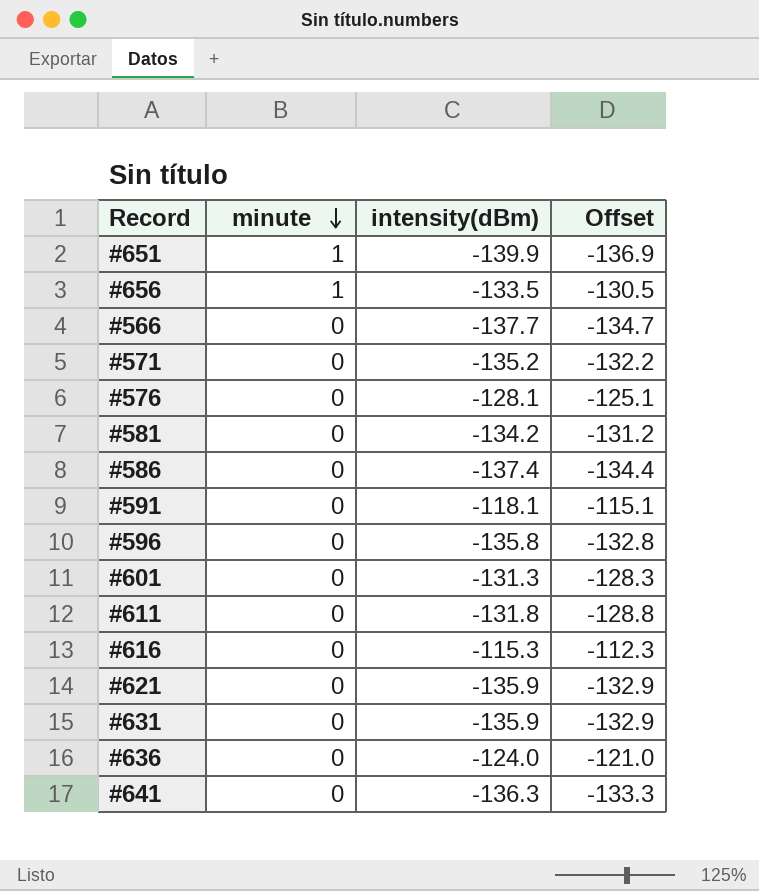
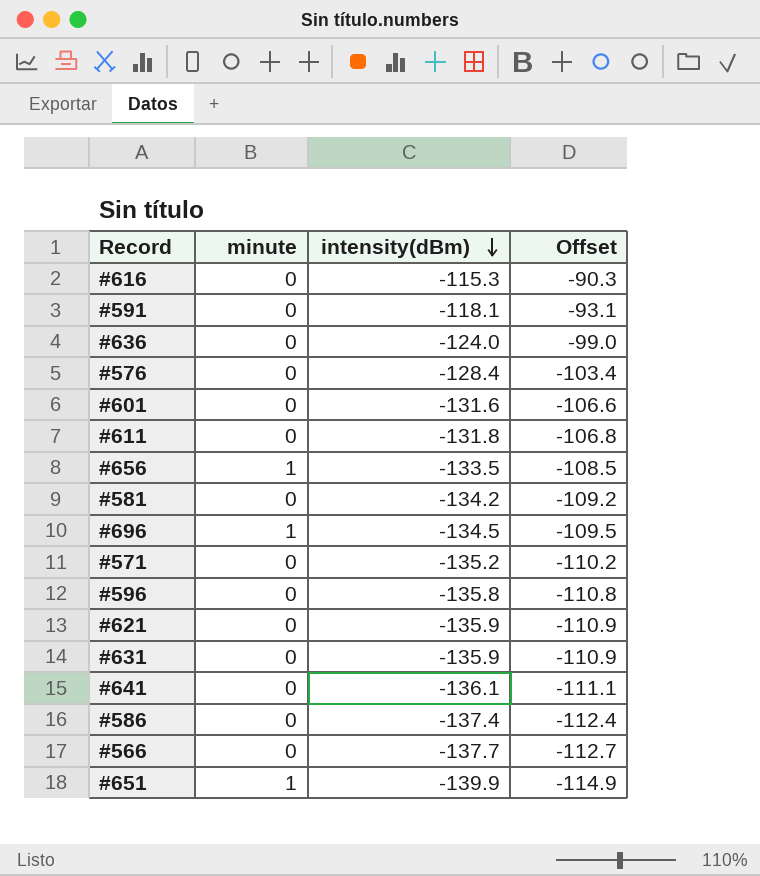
row order: minute descending -> intensity(dBm) descending
column Offset | formula: [intensity(dBm)] + 3 -> [intensity(dBm)] + 25
#576 | intensity(dBm): -128.1 -> -128.4
#601 | intensity(dBm): -131.3 -> -131.6
row #696: none -> 1 | -134.5 | -109.5
#641 | intensity(dBm): -136.3 -> -136.1

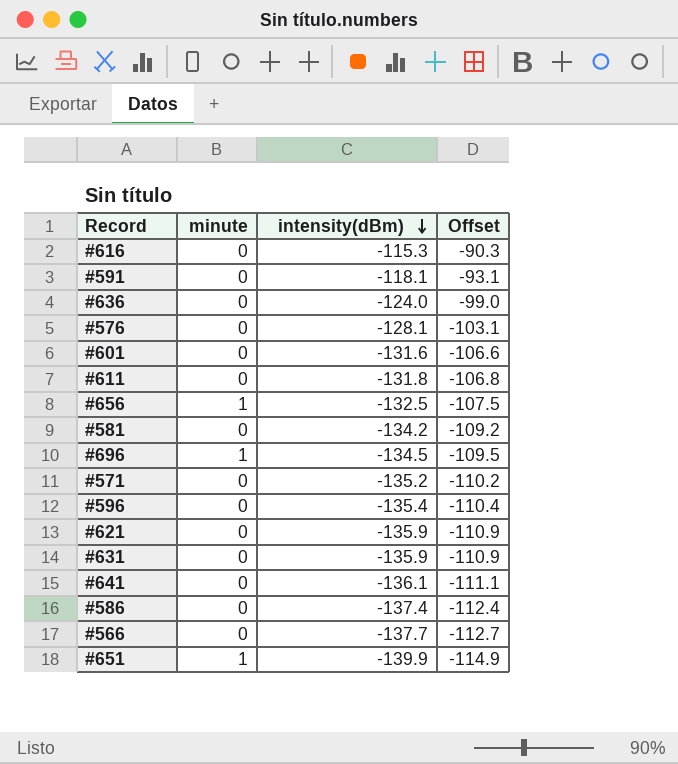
#576 | intensity(dBm): -128.4 -> -128.1
#576 | Offset: -103.4 -> -103.1
#656 | intensity(dBm): -133.5 -> -132.5
#656 | Offset: -108.5 -> -107.5
#596 | intensity(dBm): -135.8 -> -135.4
#596 | Offset: -110.8 -> -110.4

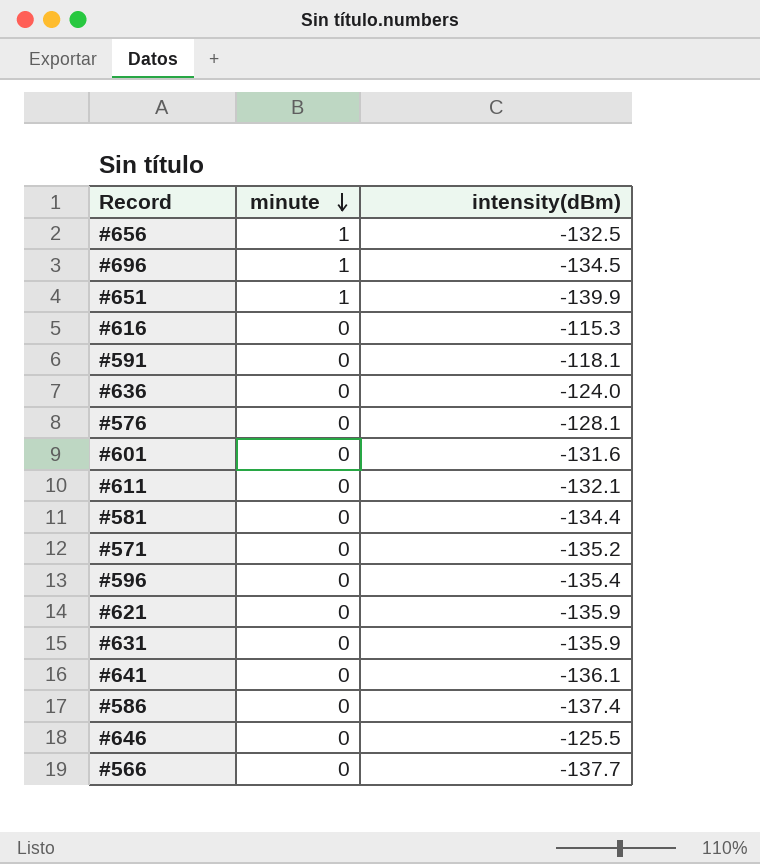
row order: intensity(dBm) descending -> minute descending
column Offset | formula: [intensity(dBm)] + 25 -> none
#611 | intensity(dBm): -131.8 -> -132.1
#581 | intensity(dBm): -134.2 -> -134.4
row #646: none -> 0 | -125.5

